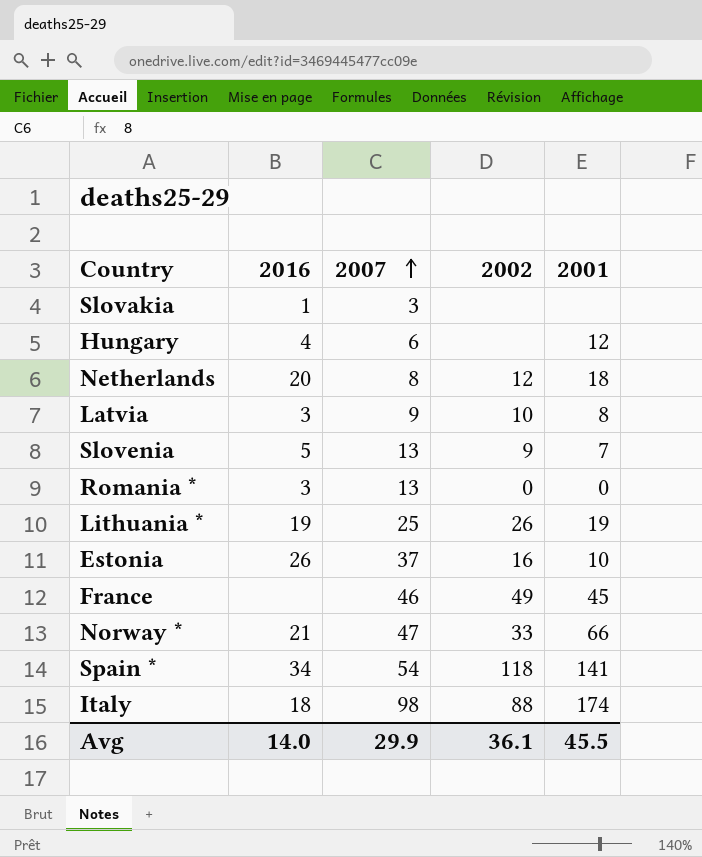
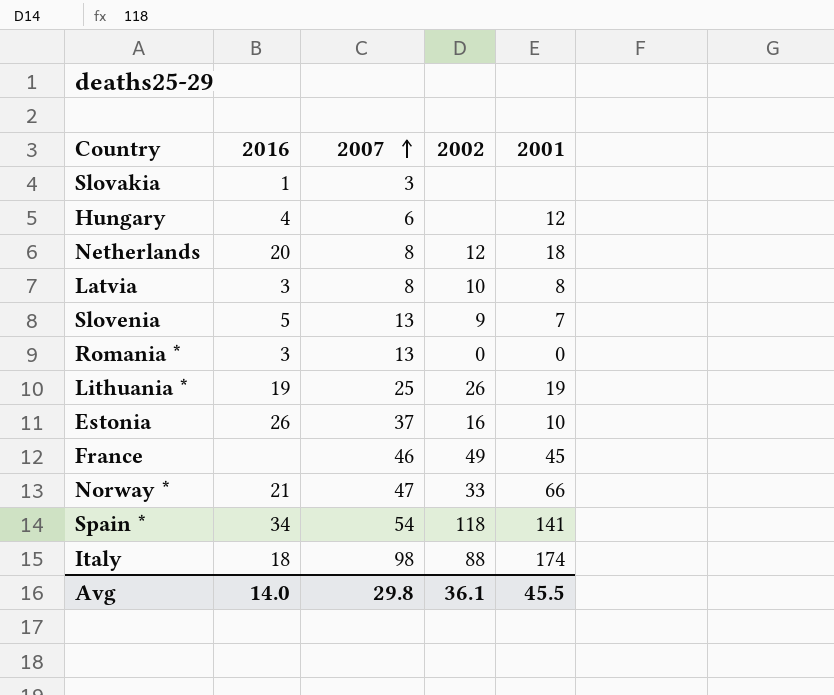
Latvia | 2007: 9 -> 8
Avg | 2007: 29.9 -> 29.8

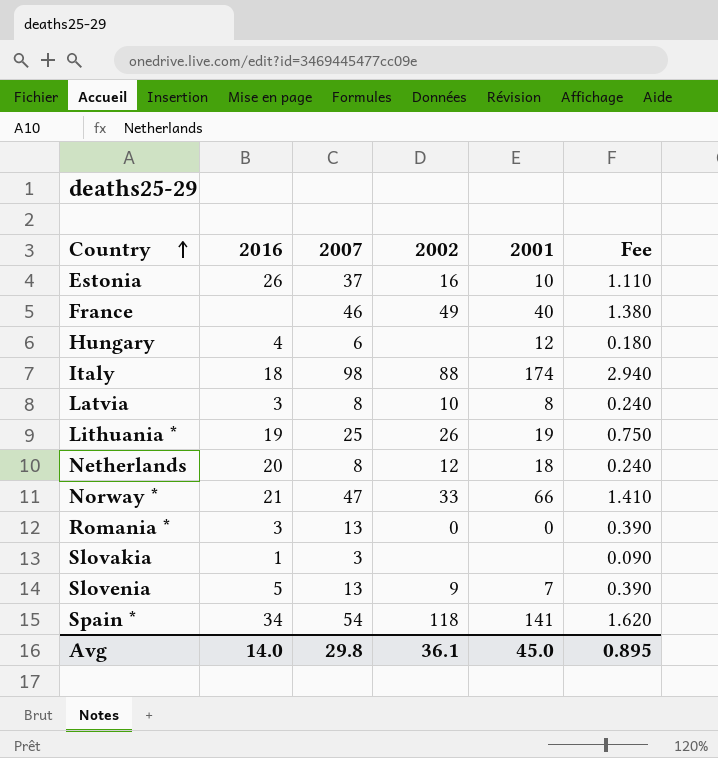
row order: 2007 ascending -> Country ascending
column Fee | formula: none -> [2007] * 0.03
France | 2001: 45 -> 40
Avg | 2001: 45.5 -> 45.0

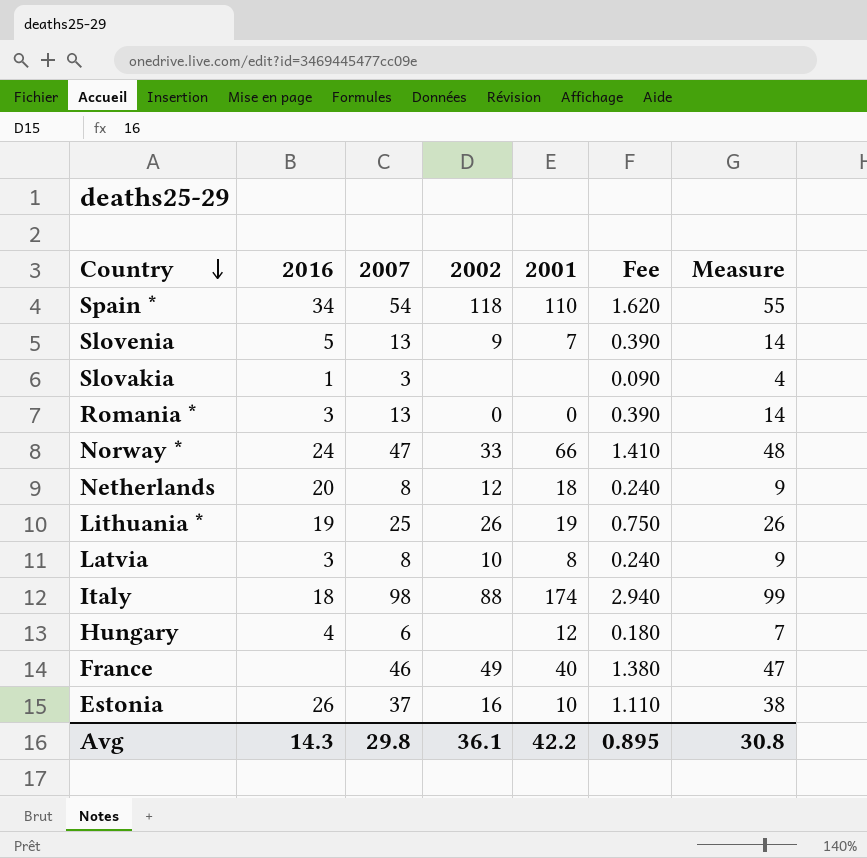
row order: Country ascending -> Country descending
column Measure | formula: none -> [2007] + 1
Spain * | 2001: 141 -> 110
Norway * | 2016: 21 -> 24
Avg | 2016: 14.0 -> 14.3
Avg | 2001: 45.0 -> 42.2

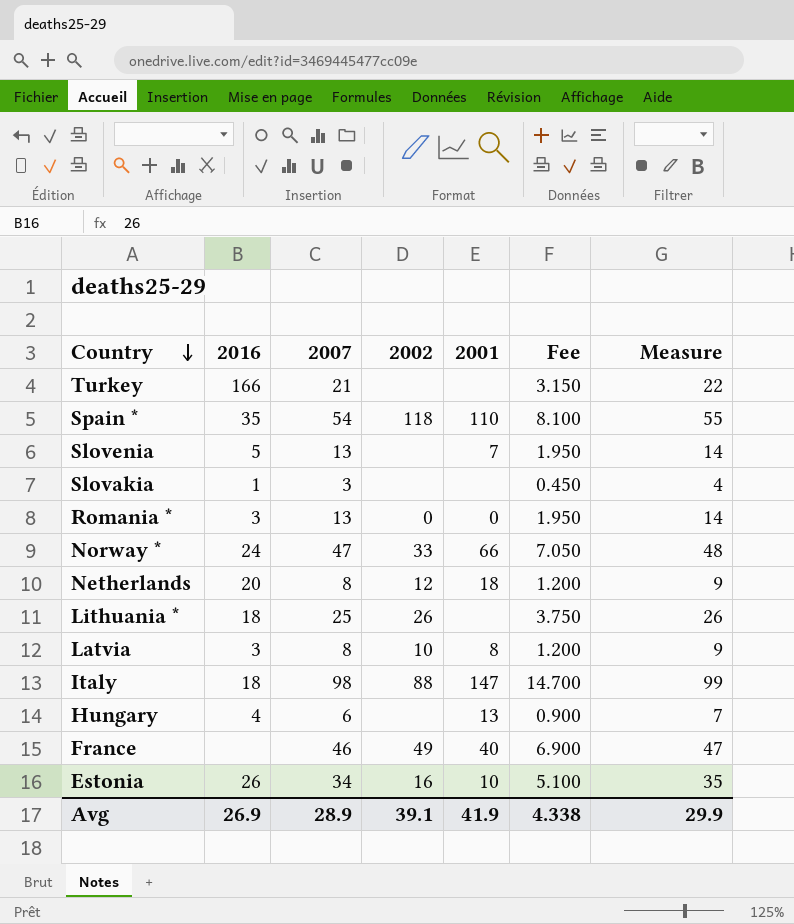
column Fee | formula: [2007] * 0.03 -> [2007] * 0.15
row Turkey: none -> 166 | 21 | none | none | 3.150 | 22
Spain * | 2016: 34 -> 35
Slovenia | 2002: 9 -> none
Lithuania * | 2016: 19 -> 18
Lithuania * | 2001: 19 -> none
Italy | 2001: 174 -> 147
Hungary | 2001: 12 -> 13
Estonia | 2007: 37 -> 34
Estonia | Measure: 38 -> 35
Avg | 2016: 14.3 -> 26.9
Avg | 2007: 29.8 -> 28.9
Avg | 2002: 36.1 -> 39.1
Avg | 2001: 42.2 -> 41.9
Avg | Fee: 0.895 -> 4.338
Avg | Measure: 30.8 -> 29.9

